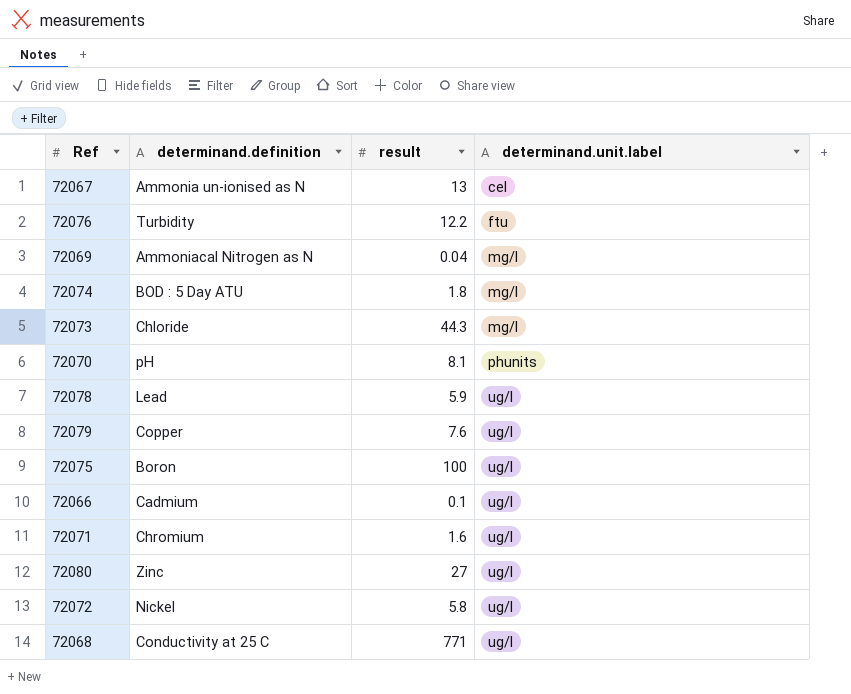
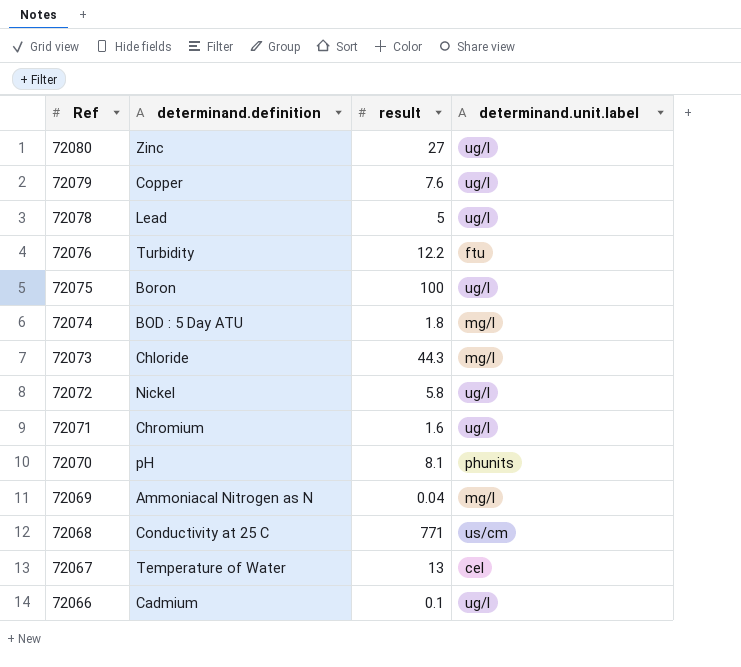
row order: determinand.unit.label ascending -> Ref descending
72078 | result: 5.9 -> 5
72068 | determinand.unit.label: ug/l -> us/cm
72067 | determinand.definition: Ammonia un-ionised as N -> Temperature of Water

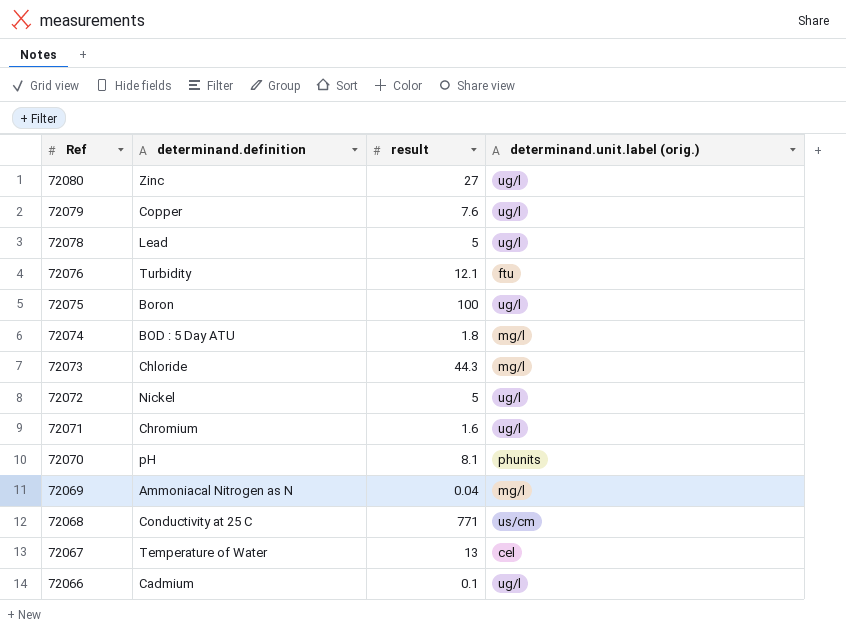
column name: determinand.unit.label -> determinand.unit.label (orig.)
72076 | result: 12.2 -> 12.1
72072 | result: 5.8 -> 5

